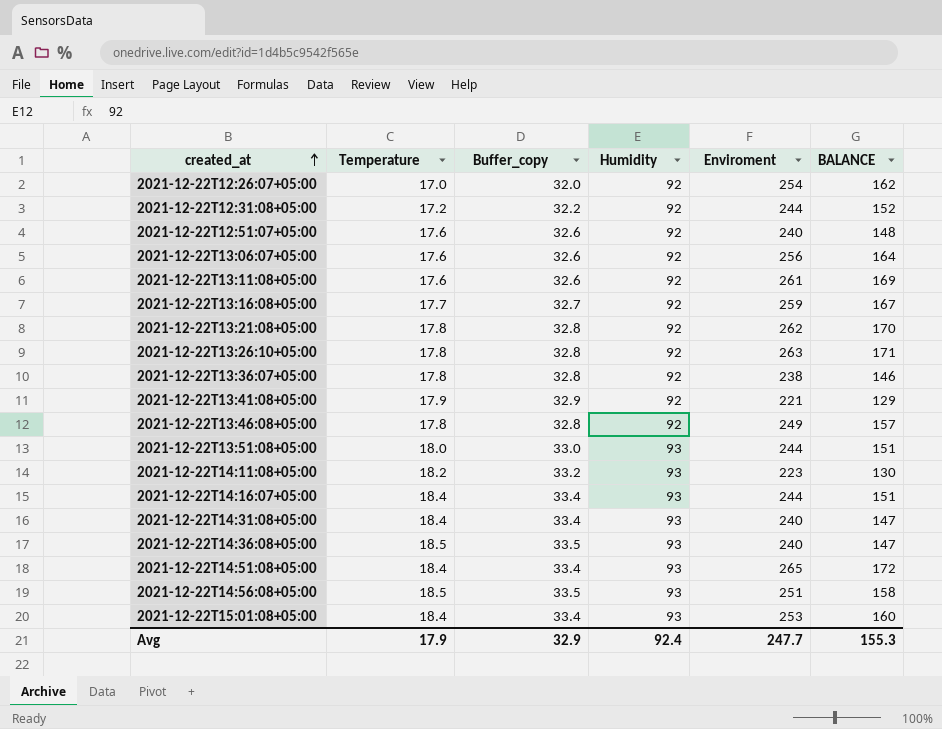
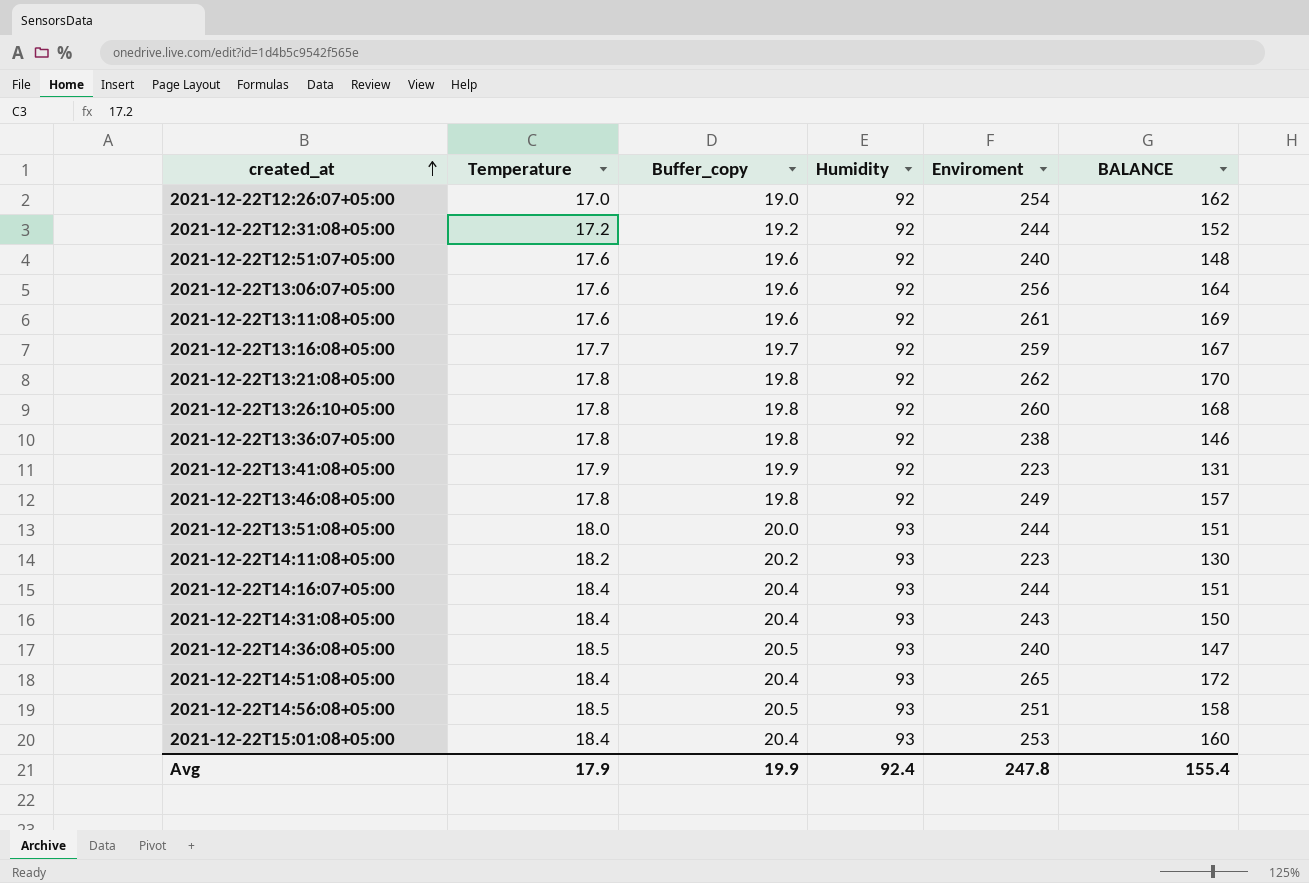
column Buffer_copy | formula: [Temperature] + 15 -> [Temperature] + 2
2021-12-22T13:26:10+05:00 | Enviroment: 263 -> 260
2021-12-22T13:26:10+05:00 | BALANCE: 171 -> 168
2021-12-22T13:41:08+05:00 | Enviroment: 221 -> 223
2021-12-22T13:41:08+05:00 | BALANCE: 129 -> 131
2021-12-22T14:31:08+05:00 | Enviroment: 240 -> 243
2021-12-22T14:31:08+05:00 | BALANCE: 147 -> 150
Avg | Buffer_copy: 32.9 -> 19.9
Avg | Enviroment: 247.7 -> 247.8
Avg | BALANCE: 155.3 -> 155.4

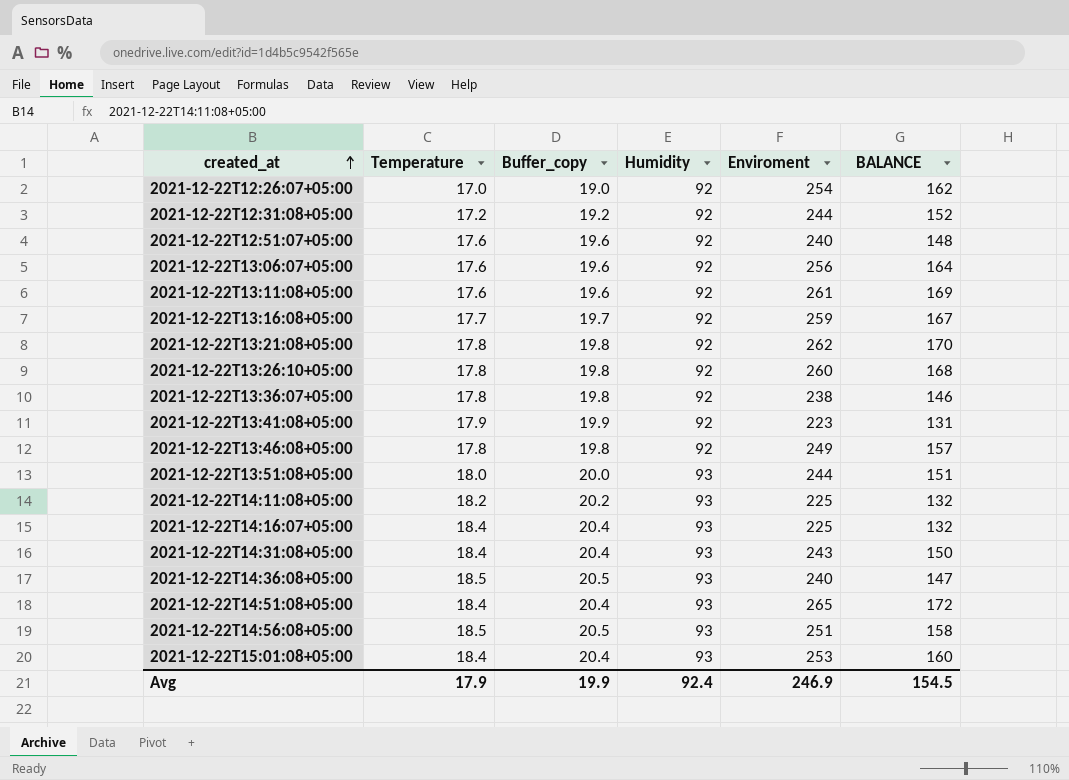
2021-12-22T14:11:08+05:00 | Enviroment: 223 -> 225
2021-12-22T14:11:08+05:00 | BALANCE: 130 -> 132
2021-12-22T14:16:07+05:00 | Enviroment: 244 -> 225
2021-12-22T14:16:07+05:00 | BALANCE: 151 -> 132
Avg | Enviroment: 247.8 -> 246.9
Avg | BALANCE: 155.4 -> 154.5

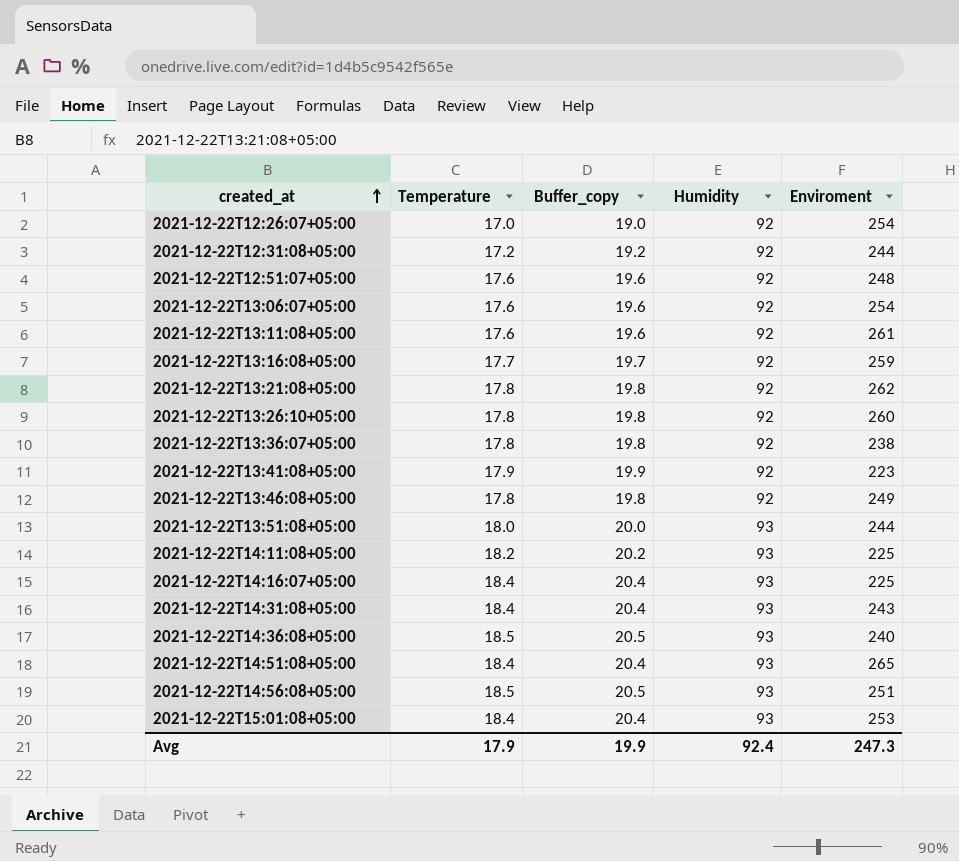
column BALANCE | formula: [Enviroment] - [Humidity] -> none
2021-12-22T12:51:07+05:00 | Enviroment: 240 -> 248
2021-12-22T13:06:07+05:00 | Enviroment: 256 -> 254
Avg | Enviroment: 246.9 -> 247.3

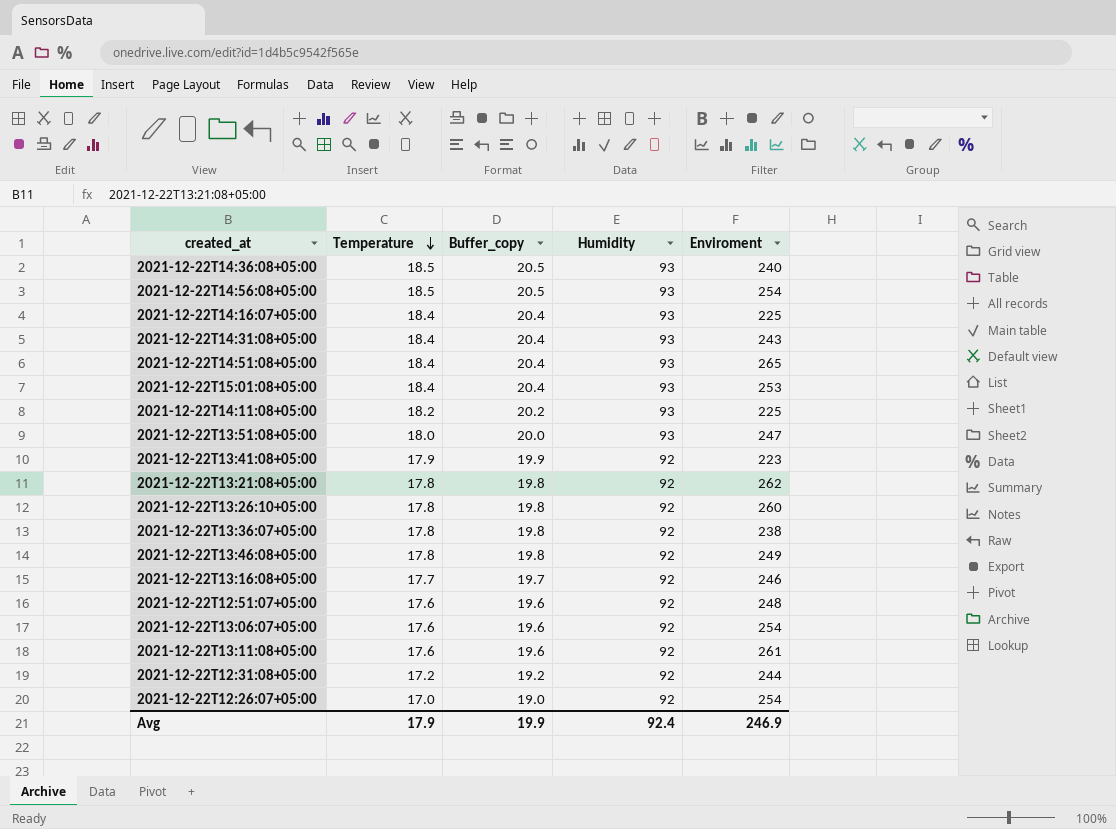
row order: created_at ascending -> Temperature descending
2021-12-22T14:56:08+05:00 | Enviroment: 251 -> 254
2021-12-22T13:51:08+05:00 | Enviroment: 244 -> 247
2021-12-22T13:16:08+05:00 | Enviroment: 259 -> 246
Avg | Enviroment: 247.3 -> 246.9

